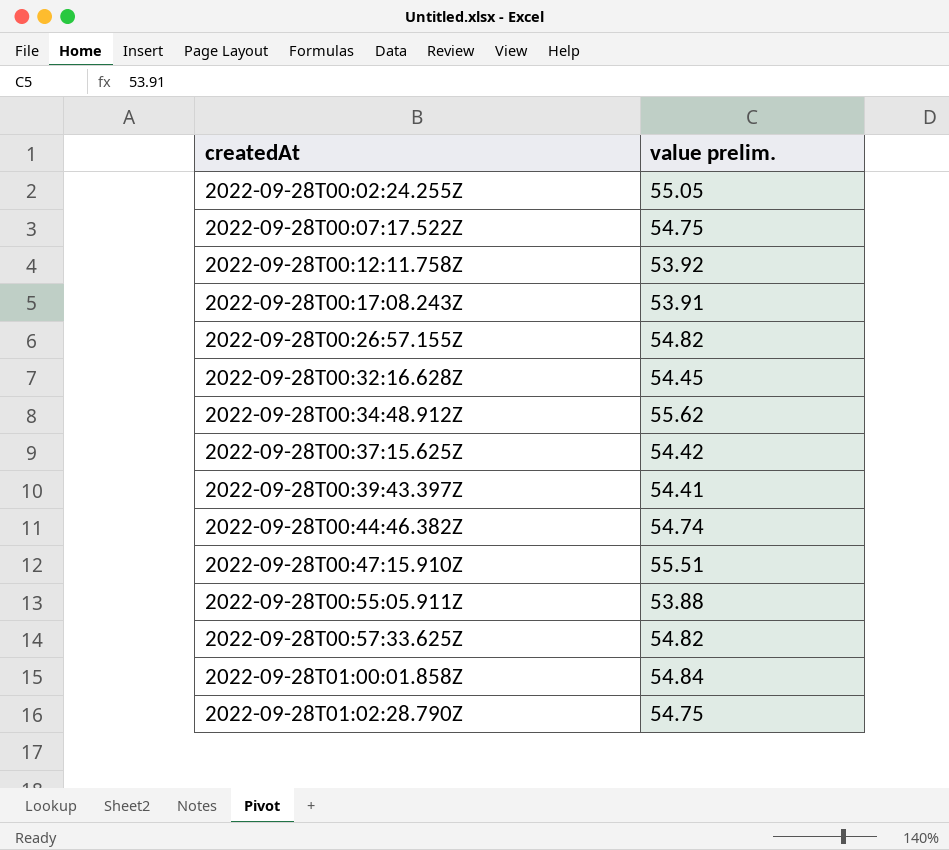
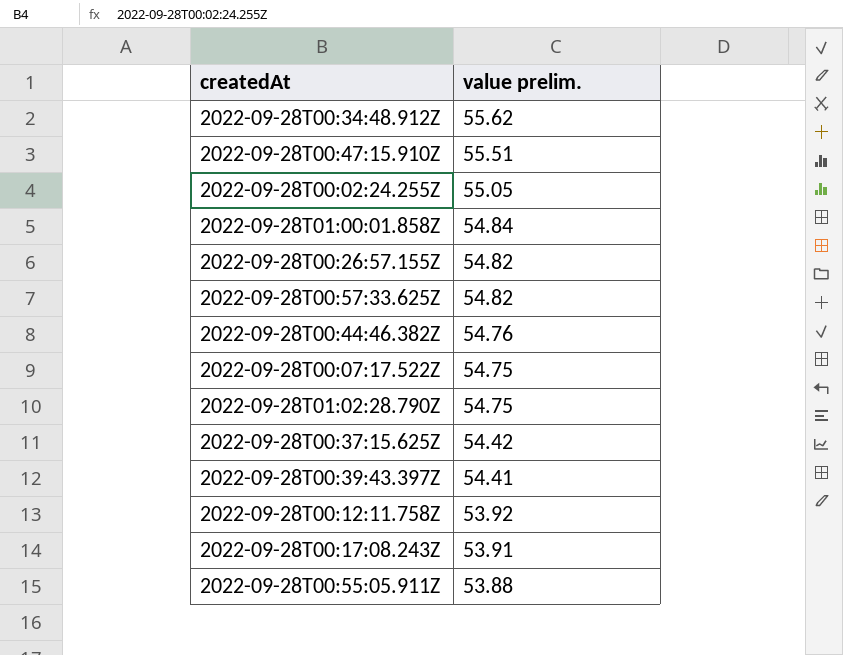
row order: createdAt ascending -> value prelim. descending
row 2022-09-28T00:32:16.628Z: 54.45 -> none
2022-09-28T00:44:46.382Z | value prelim.: 54.74 -> 54.76

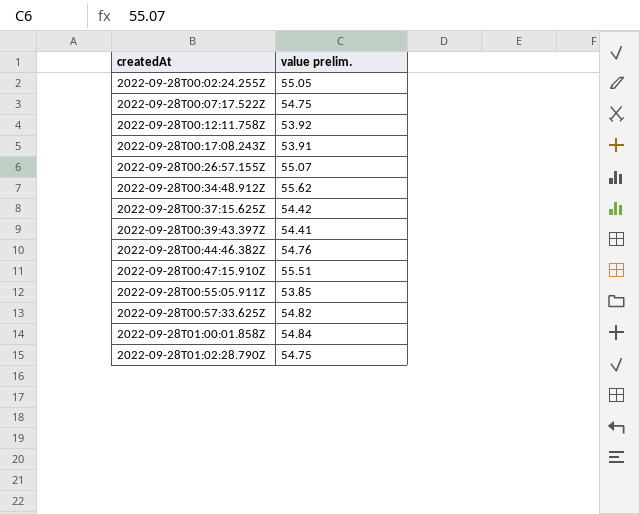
row order: value prelim. descending -> createdAt ascending
2022-09-28T00:26:57.155Z | value prelim.: 54.82 -> 55.07
2022-09-28T00:55:05.911Z | value prelim.: 53.88 -> 53.85

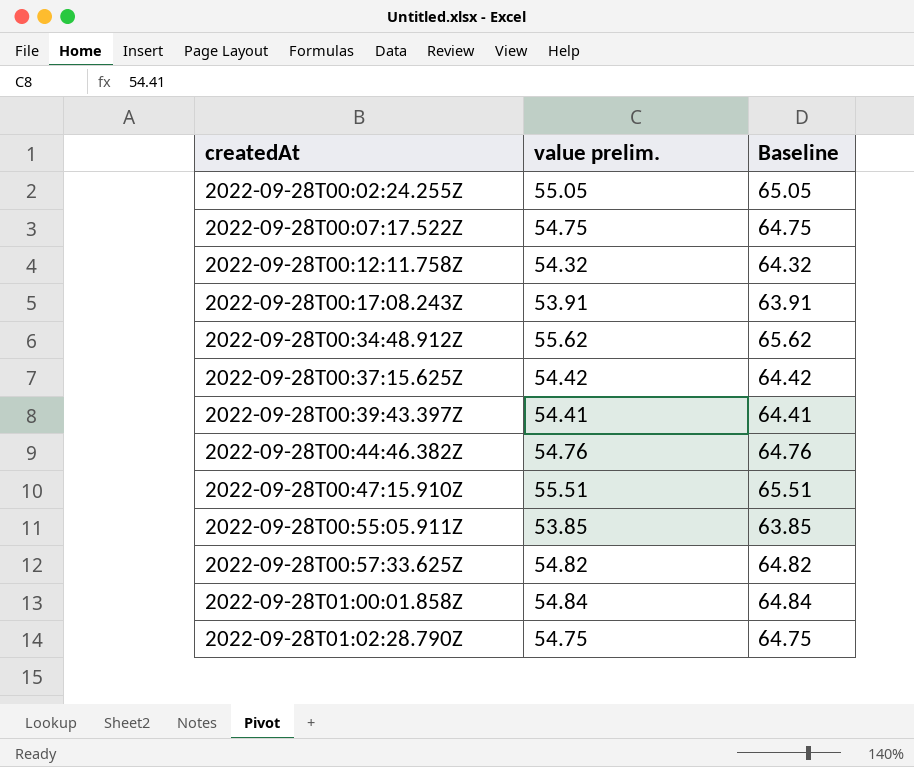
column Baseline | formula: none -> [value prelim.] + 10
row 2022-09-28T00:26:57.155Z: 55.07 -> none
2022-09-28T00:12:11.758Z | value prelim.: 53.92 -> 54.32

